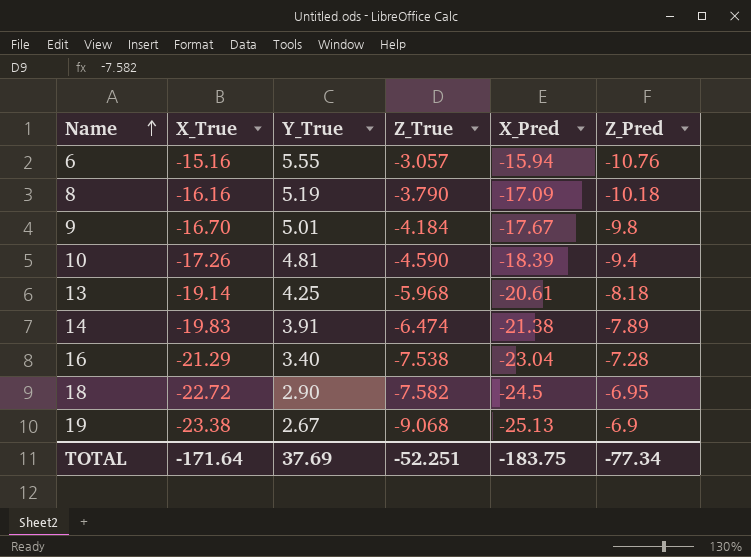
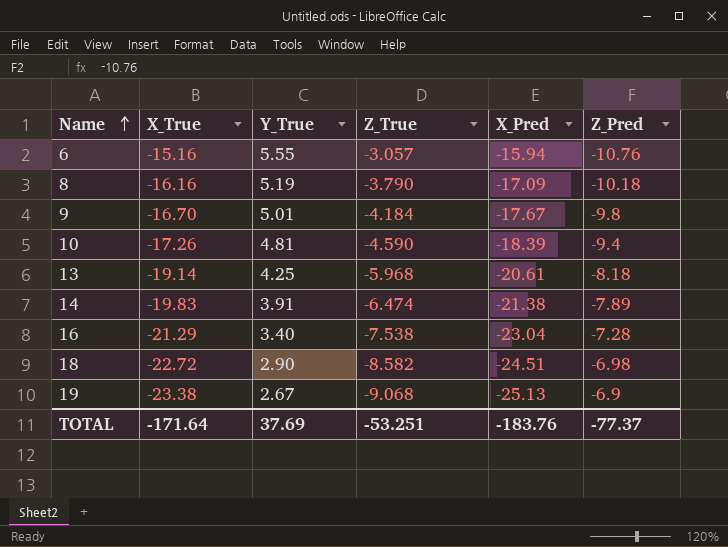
18 | Z_True: -7.582 -> -8.582
18 | X_Pred: -24.5 -> -24.51
18 | Z_Pred: -6.95 -> -6.98
TOTAL | Z_True: -52.251 -> -53.251
TOTAL | X_Pred: -183.75 -> -183.76
TOTAL | Z_Pred: -77.34 -> -77.37

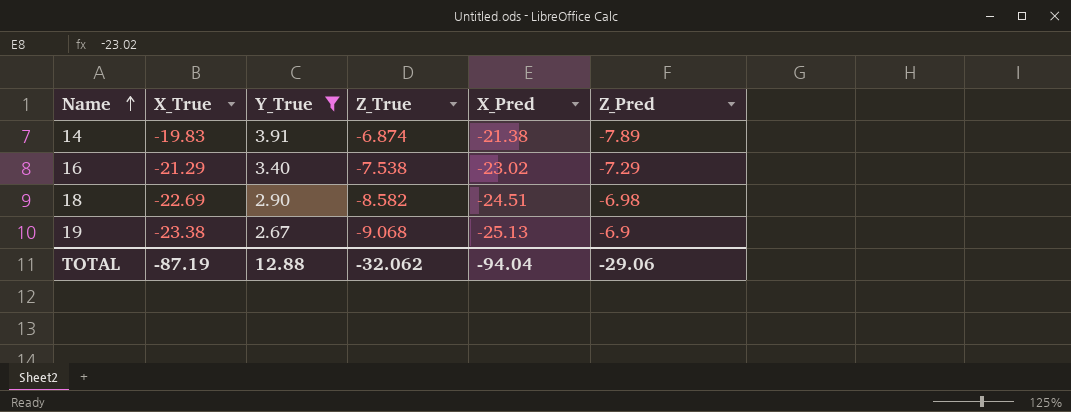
filter: none -> Y_True <= 3.91
14 | Z_True: -6.474 -> -6.874
16 | X_Pred: -23.04 -> -23.02
16 | Z_Pred: -7.28 -> -7.29
18 | X_True: -22.72 -> -22.69
TOTAL | X_True: -171.64 -> -87.19
TOTAL | Y_True: 37.69 -> 12.88
TOTAL | Z_True: -53.251 -> -32.062
TOTAL | X_Pred: -183.76 -> -94.04
TOTAL | Z_Pred: -77.37 -> -29.06

